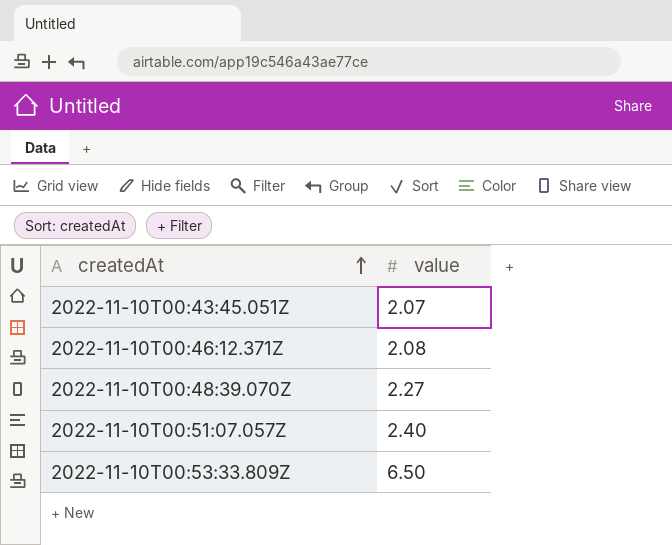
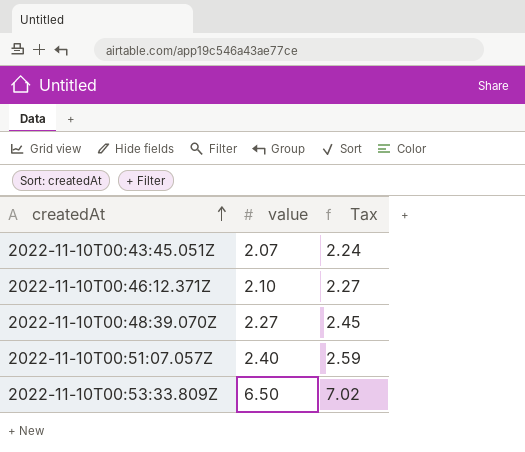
column Tax | formula: none -> [value] * 1.08
2022-11-10T00:46:12.371Z | value: 2.08 -> 2.10

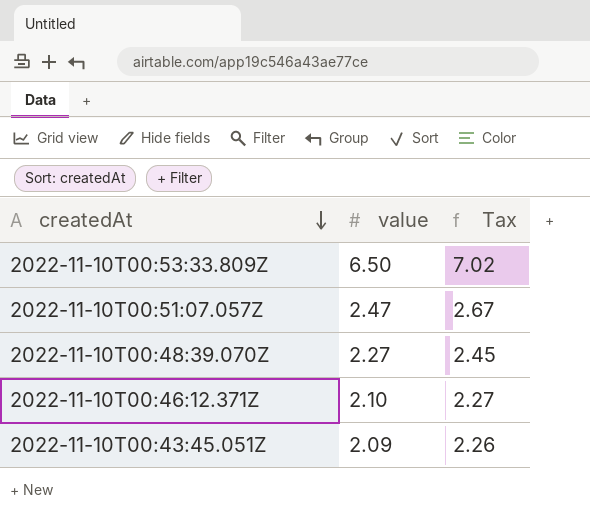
row order: createdAt ascending -> createdAt descending
2022-11-10T00:51:07.057Z | value: 2.40 -> 2.47
2022-11-10T00:51:07.057Z | Tax: 2.59 -> 2.67
2022-11-10T00:43:45.051Z | value: 2.07 -> 2.09
2022-11-10T00:43:45.051Z | Tax: 2.24 -> 2.26

